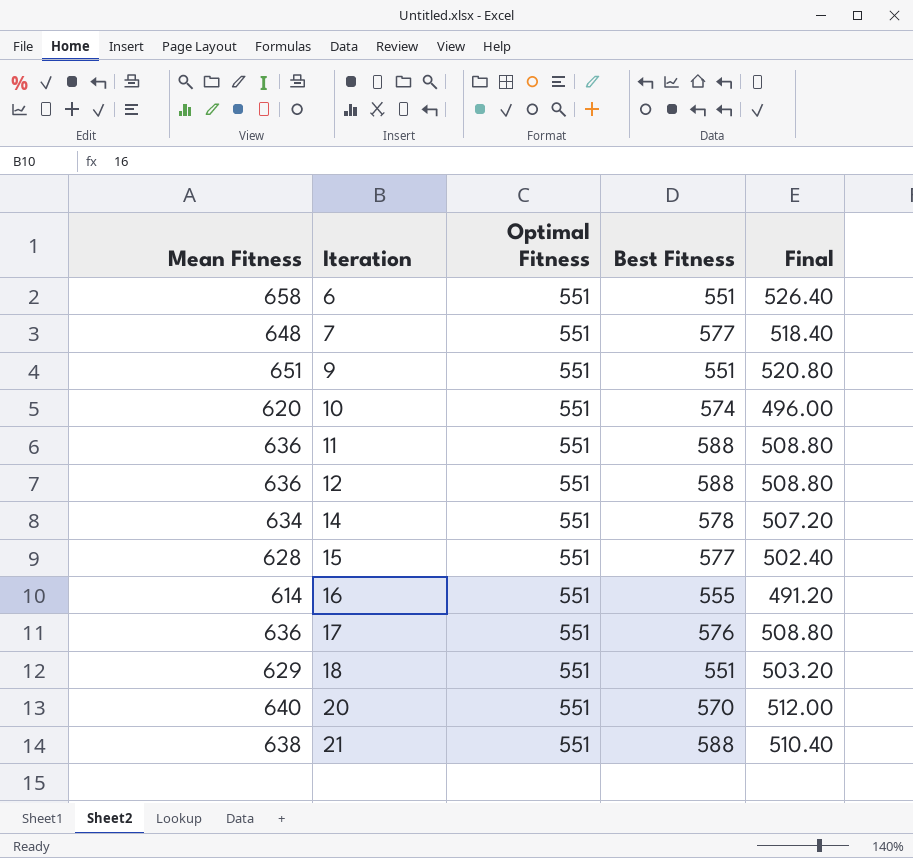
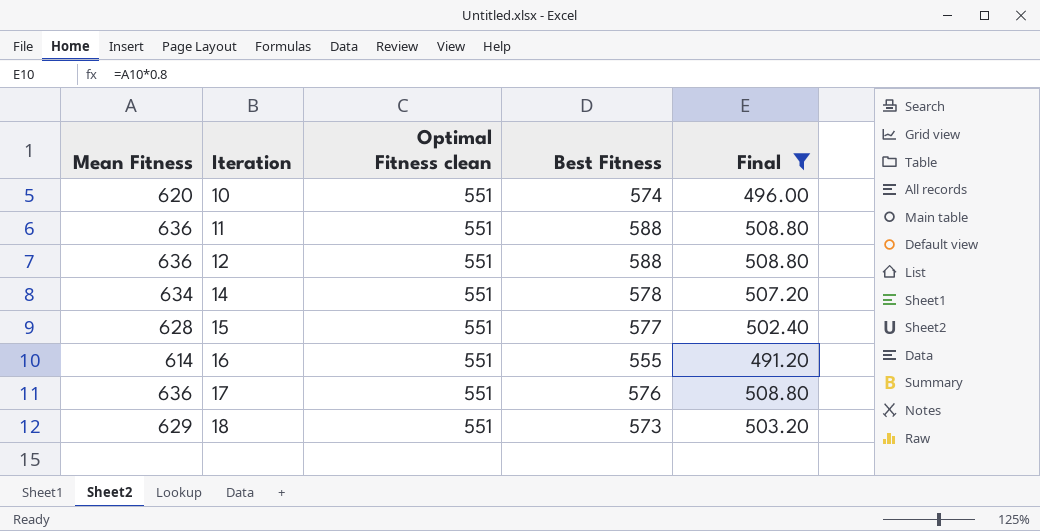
filter: none -> Final <= 508.80
column name: Optimal Fitness -> Optimal Fitness clean
18 | Best Fitness: 551 -> 573

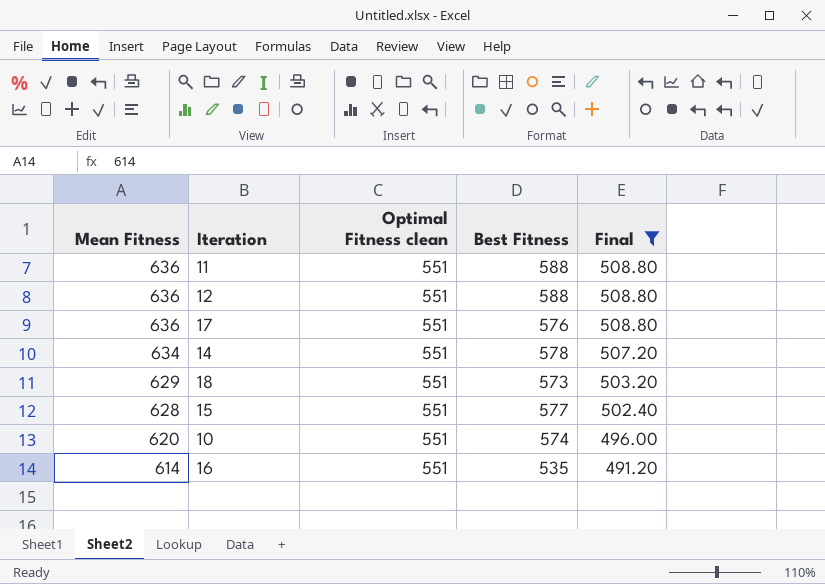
row order: Iteration ascending -> Mean Fitness descending
16 | Best Fitness: 555 -> 535

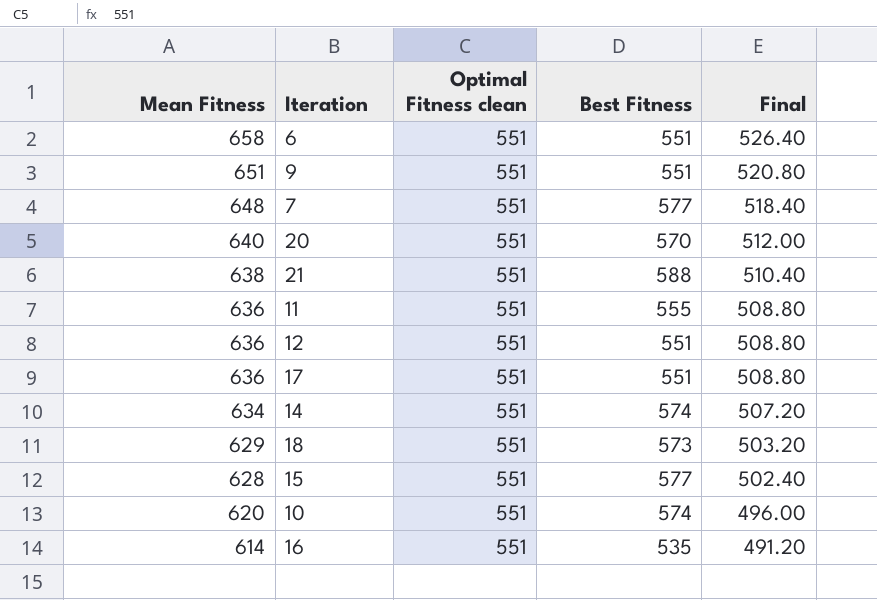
filter: Final <= 508.80 -> none
11 | Best Fitness: 588 -> 555
12 | Best Fitness: 588 -> 551
17 | Best Fitness: 576 -> 551
14 | Best Fitness: 578 -> 574

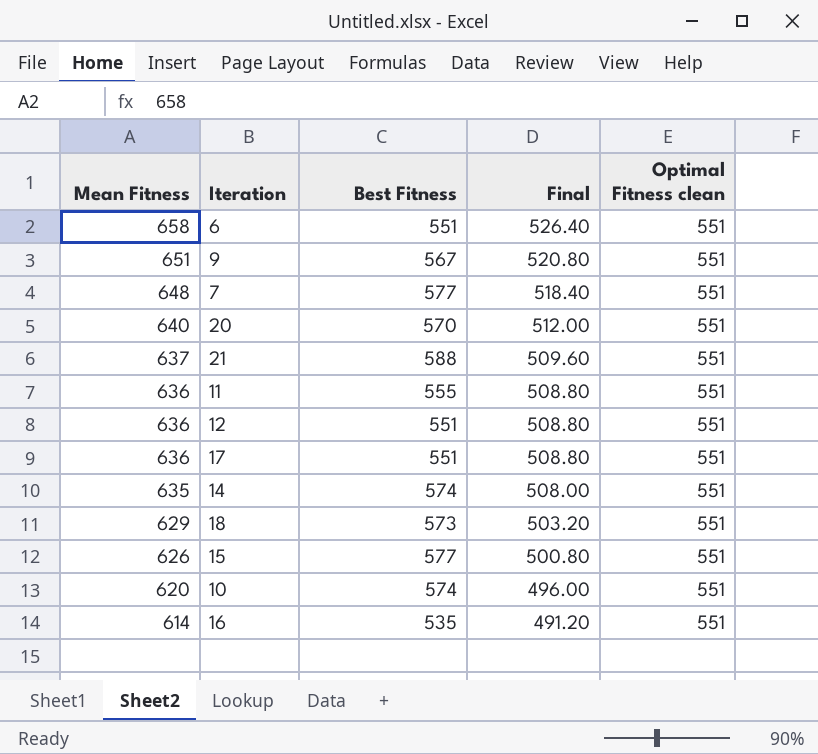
column Optimal Fitness clean | position: 3 -> 5
9 | Best Fitness: 551 -> 567
21 | Mean Fitness: 638 -> 637
21 | Final: 510.40 -> 509.60
14 | Mean Fitness: 634 -> 635
14 | Final: 507.20 -> 508.00
15 | Mean Fitness: 628 -> 626
15 | Final: 502.40 -> 500.80

